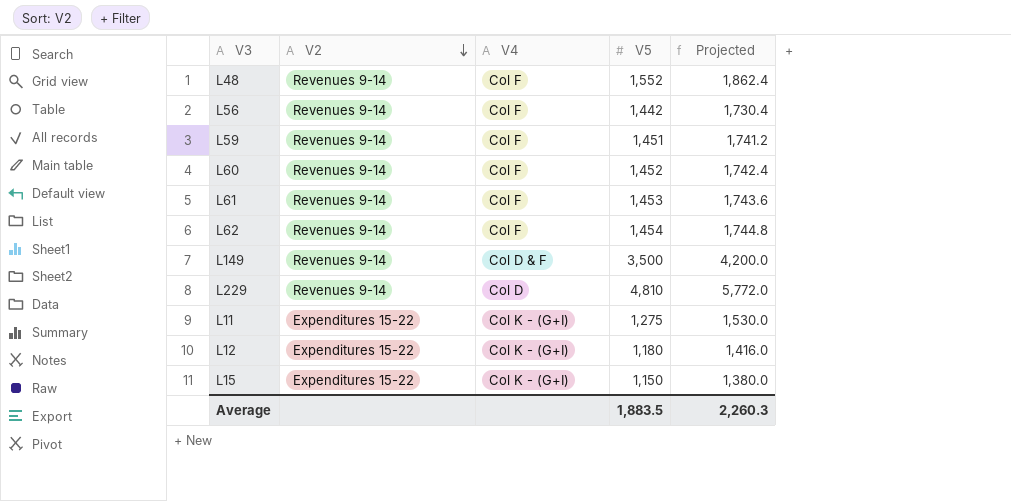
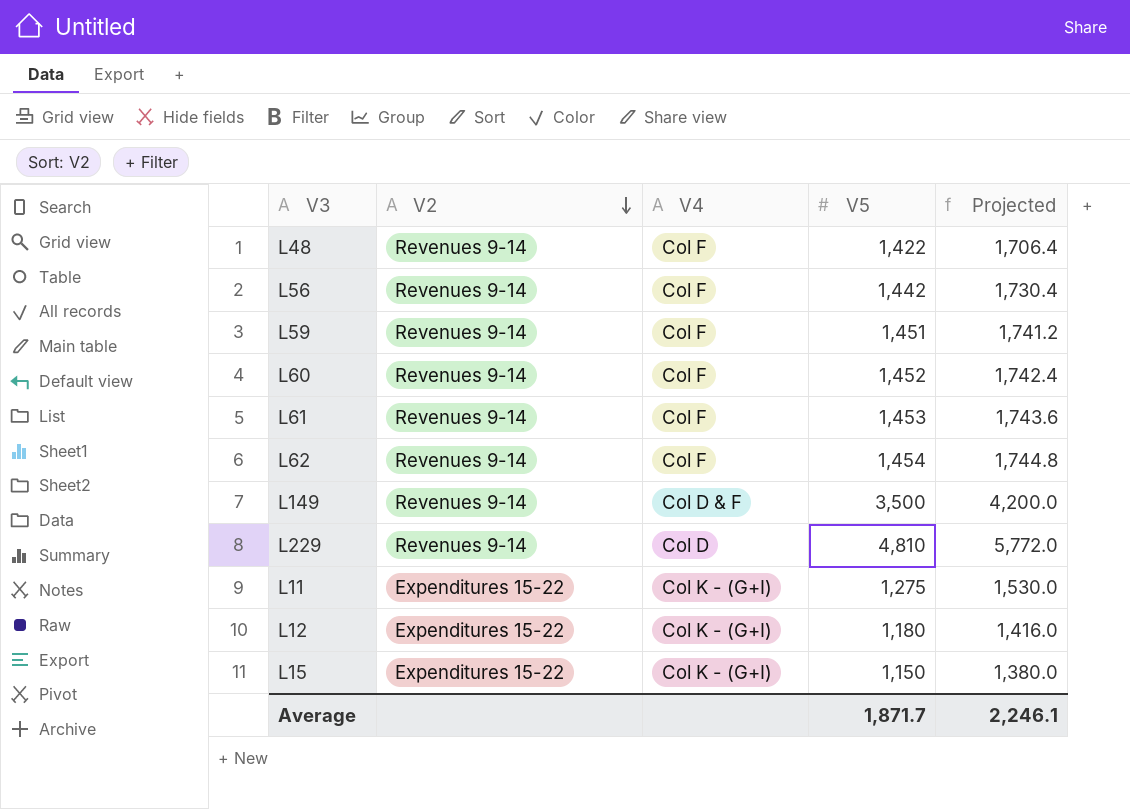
L48 | V5: 1,552 -> 1,422
L48 | Projected: 1,862.4 -> 1,706.4
Average | V5: 1,883.5 -> 1,871.7
Average | Projected: 2,260.3 -> 2,246.1

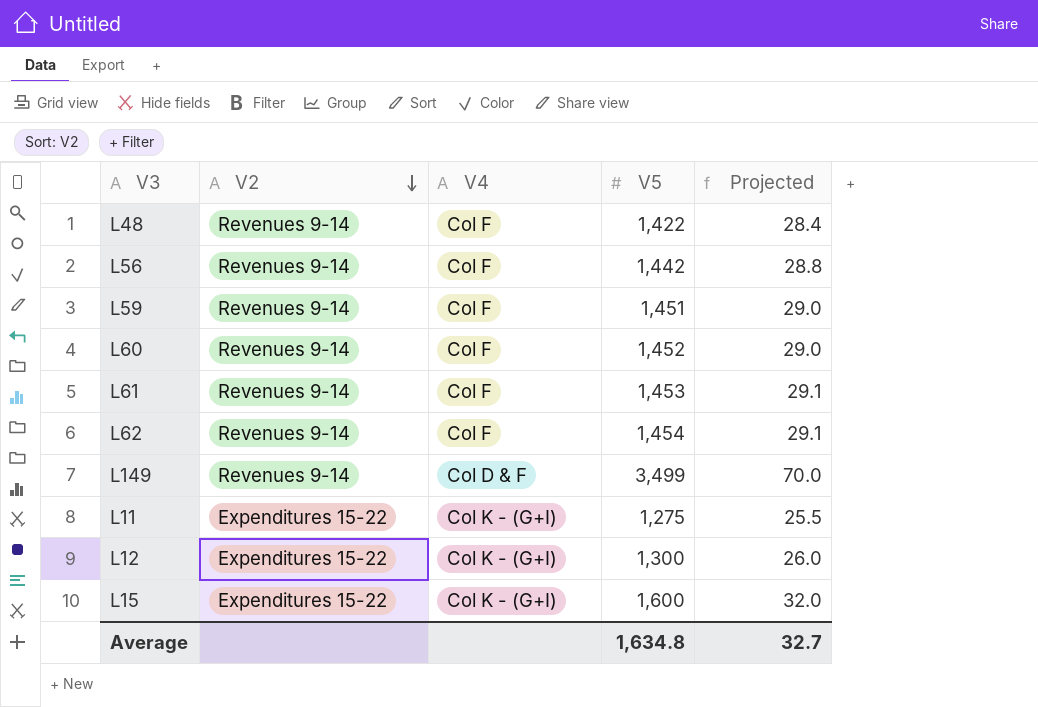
column Projected | formula: [V5] * 1.2 -> [V5] * 0.02
row L229: Revenues 9-14 | Col D | 4,810 | 5,772.0 -> none
L149 | V5: 3,500 -> 3,499
L12 | V5: 1,180 -> 1,300
L15 | V5: 1,150 -> 1,600
Average | V5: 1,871.7 -> 1,634.8
Average | Projected: 2,246.1 -> 32.7

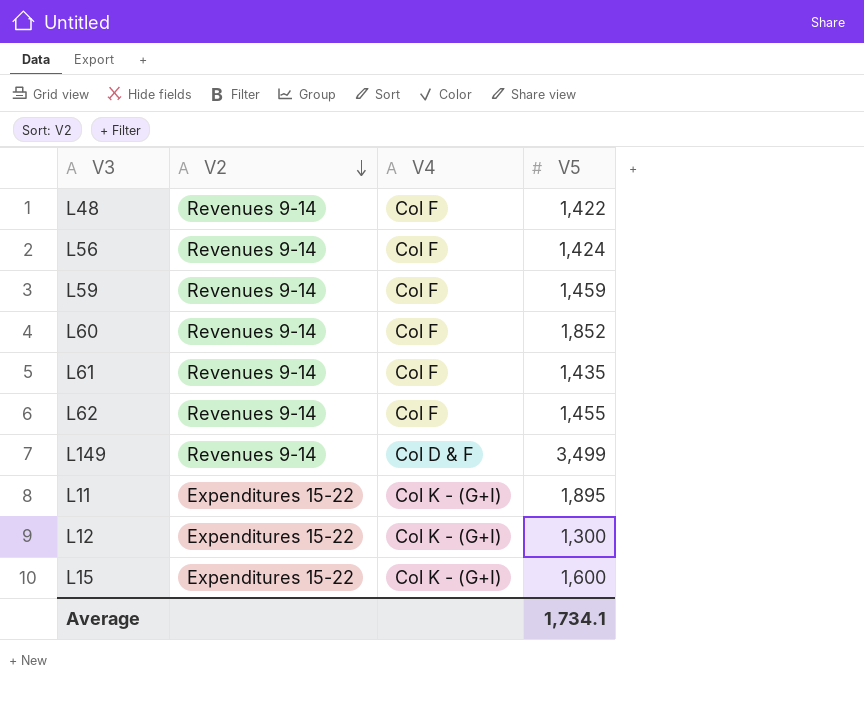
column Projected | formula: [V5] * 0.02 -> none
L56 | V5: 1,442 -> 1,424
L59 | V5: 1,451 -> 1,459
L60 | V5: 1,452 -> 1,852
L61 | V5: 1,453 -> 1,435
L62 | V5: 1,454 -> 1,455
L11 | V5: 1,275 -> 1,895
Average | V5: 1,634.8 -> 1,734.1

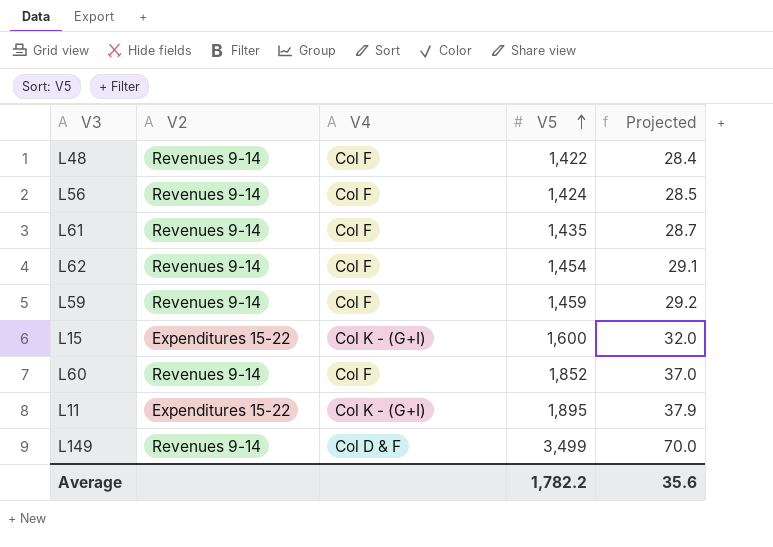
row order: V2 descending -> V5 ascending
column Projected | formula: none -> [V5] * 0.02
row L12: Expenditures 15-22 | Col K - (G+I) | 1,300 -> none
L62 | V5: 1,455 -> 1,454
Average | V5: 1,734.1 -> 1,782.2

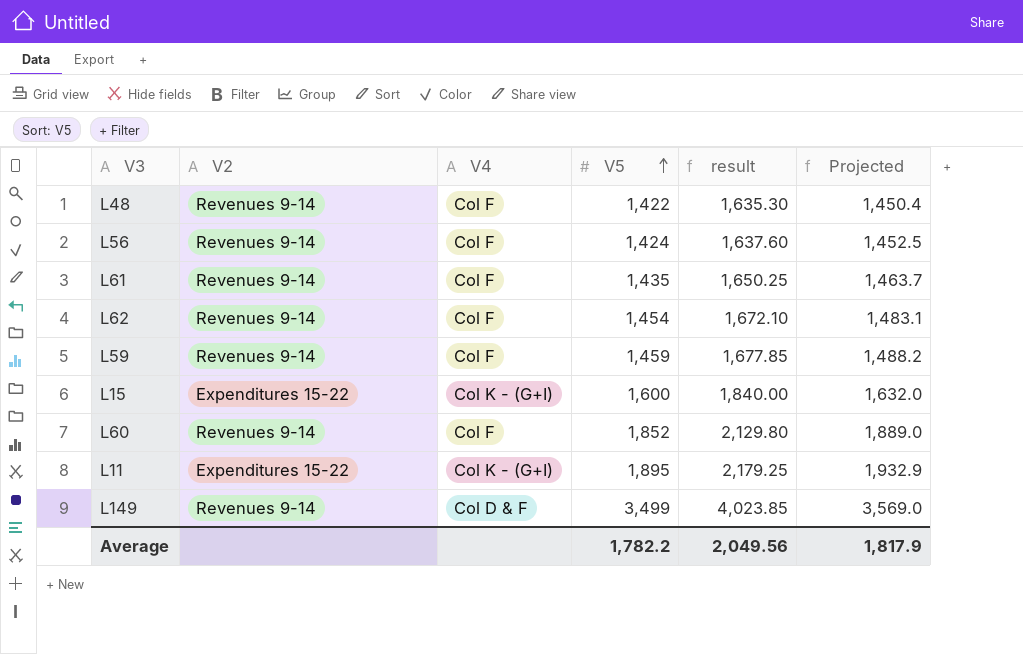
column result | formula: none -> [V5] * 1.15
column Projected | formula: [V5] * 0.02 -> [V5] * 1.02
Average | Projected: 35.6 -> 1,817.9

